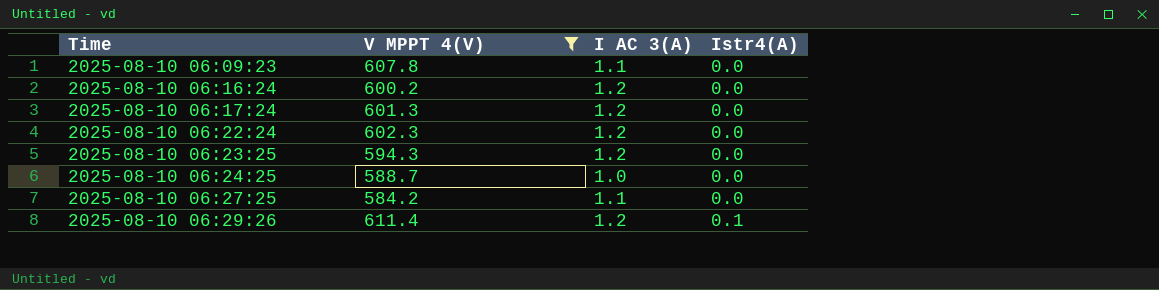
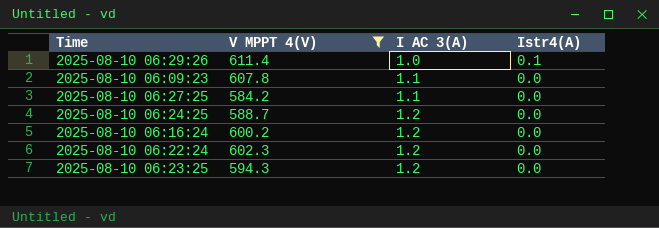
row order: Time ascending -> I AC 3(A) ascending
row 2025-08-10 06:17:24: 601.3 | 1.2 | 0.0 -> none
2025-08-10 06:29:26 | I AC 3(A): 1.2 -> 1.0
2025-08-10 06:24:25 | I AC 3(A): 1.0 -> 1.2

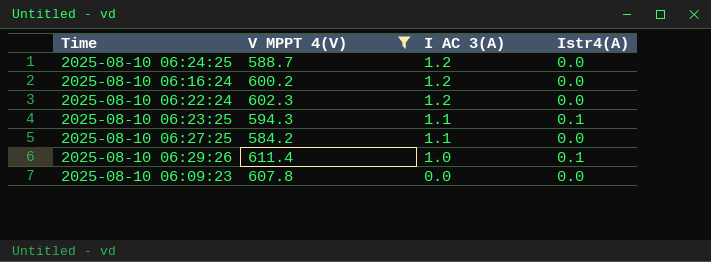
row order: I AC 3(A) ascending -> I AC 3(A) descending
2025-08-10 06:23:25 | I AC 3(A): 1.2 -> 1.1
2025-08-10 06:23:25 | Istr4(A): 0.0 -> 0.1
2025-08-10 06:09:23 | I AC 3(A): 1.1 -> 0.0

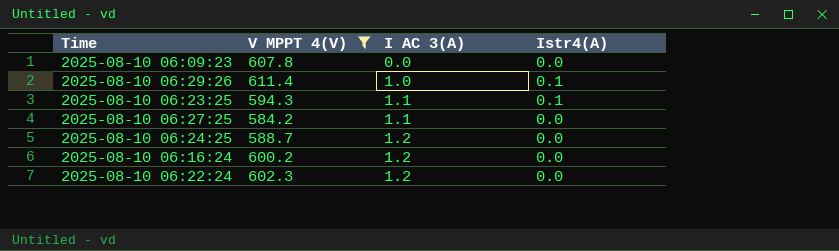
row order: I AC 3(A) descending -> I AC 3(A) ascending

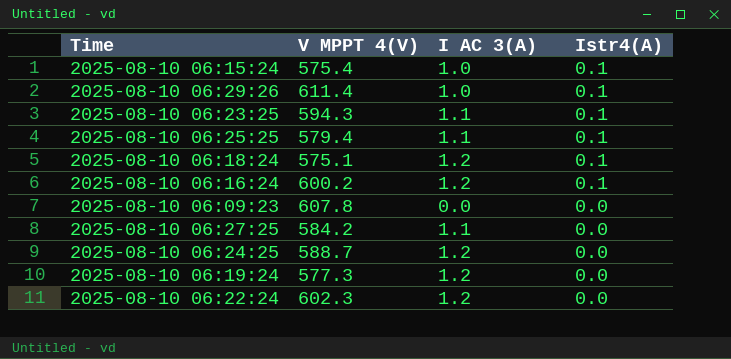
filter: V MPPT 4(V) >= 584.2 -> none
row order: I AC 3(A) ascending -> Istr4(A) descending
2025-08-10 06:16:24 | Istr4(A): 0.0 -> 0.1

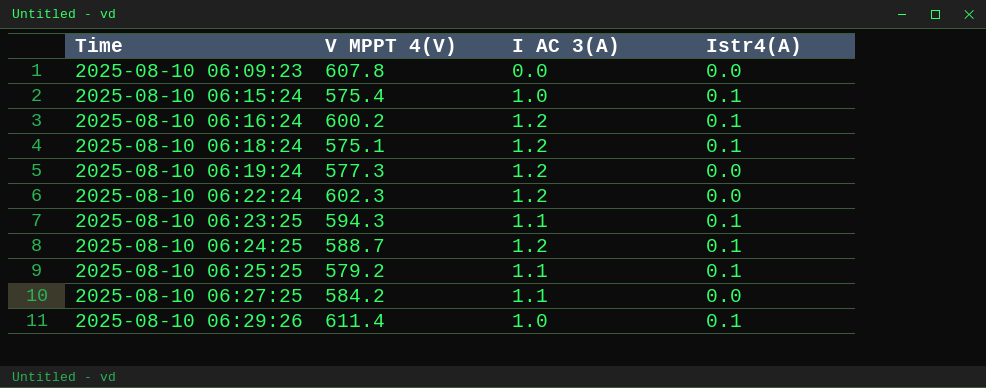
row order: Istr4(A) descending -> Time ascending
2025-08-10 06:24:25 | Istr4(A): 0.0 -> 0.1
2025-08-10 06:25:25 | V MPPT 4(V): 579.4 -> 579.2

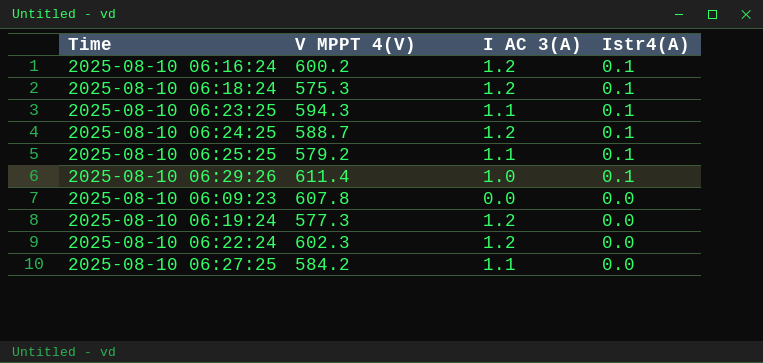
row order: Time ascending -> Istr4(A) descending
row 2025-08-10 06:15:24: 575.4 | 1.0 | 0.1 -> none
2025-08-10 06:18:24 | V MPPT 4(V): 575.1 -> 575.3

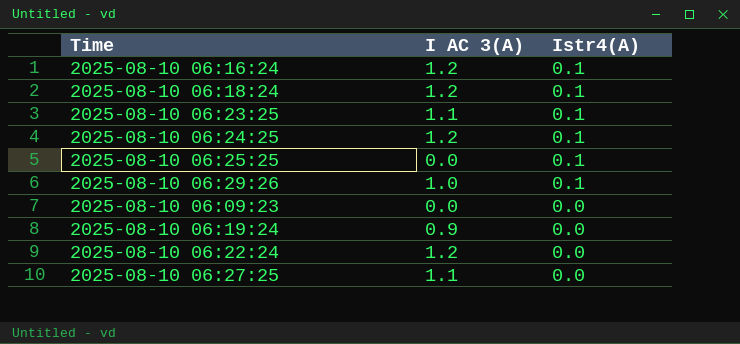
column V MPPT 4(V) | position: 2 -> none
2025-08-10 06:25:25 | I AC 3(A): 1.1 -> 0.0
2025-08-10 06:19:24 | I AC 3(A): 1.2 -> 0.9

